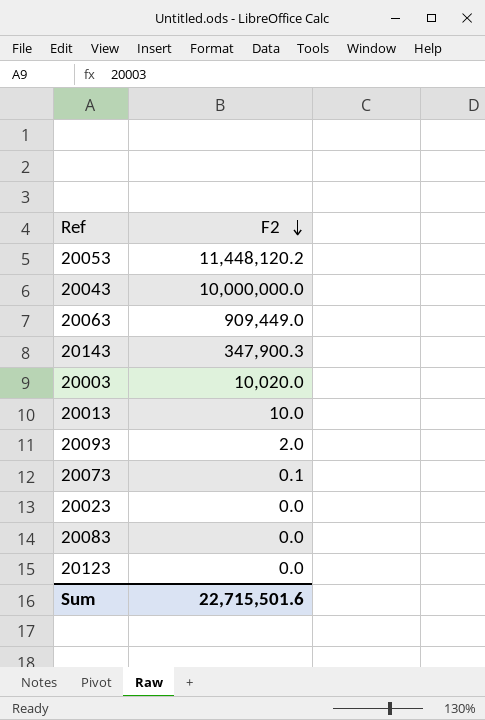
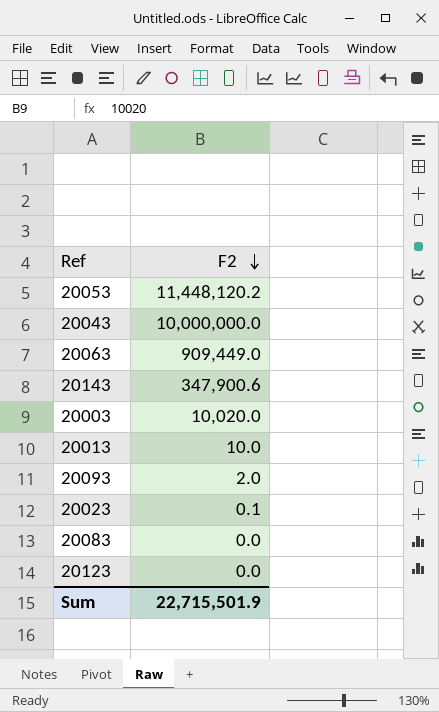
row 20073: 0.1 -> none
20143 | F2: 347,900.3 -> 347,900.6
20023 | F2: 0.0 -> 0.1
Sum | F2: 22,715,501.6 -> 22,715,501.9

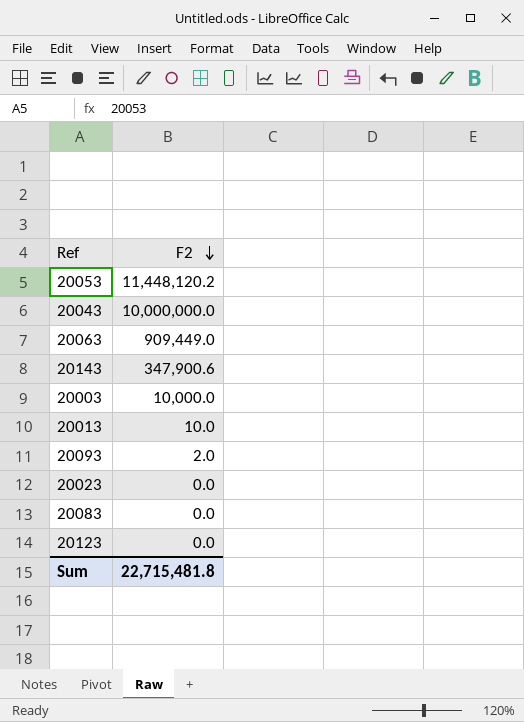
20003 | F2: 10,020.0 -> 10,000.0
20023 | F2: 0.1 -> 0.0
Sum | F2: 22,715,501.9 -> 22,715,481.8

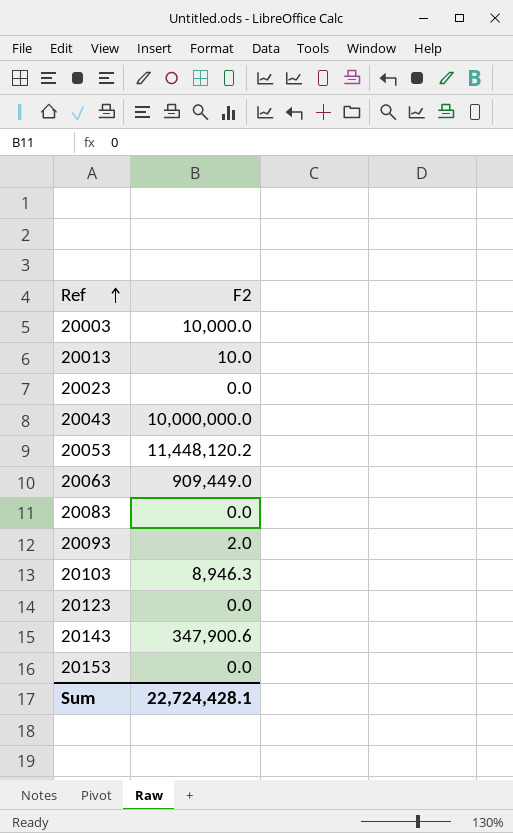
row order: F2 descending -> Ref ascending
row 20103: none -> 8,946.3
row 20153: none -> 0.0
Sum | F2: 22,715,481.8 -> 22,724,428.1

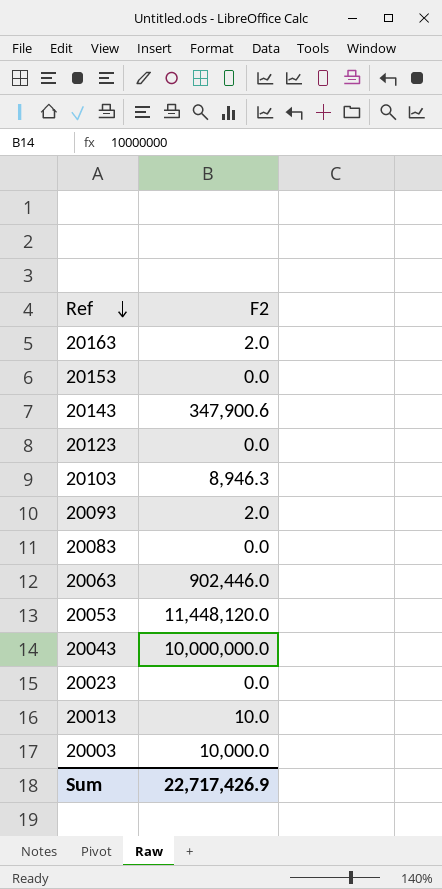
row order: Ref ascending -> Ref descending
row 20163: none -> 2.0
20063 | F2: 909,449.0 -> 902,446.0
20053 | F2: 11,448,120.2 -> 11,448,120.0
Sum | F2: 22,724,428.1 -> 22,717,426.9

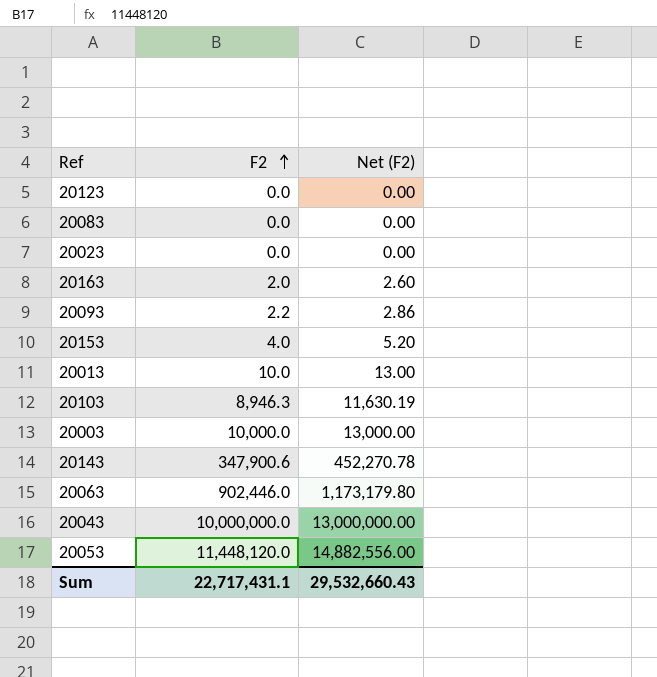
row order: Ref descending -> F2 ascending
column Net (F2) | formula: none -> [F2] * 1.3
20093 | F2: 2.0 -> 2.2
20153 | F2: 0.0 -> 4.0
Sum | F2: 22,717,426.9 -> 22,717,431.1

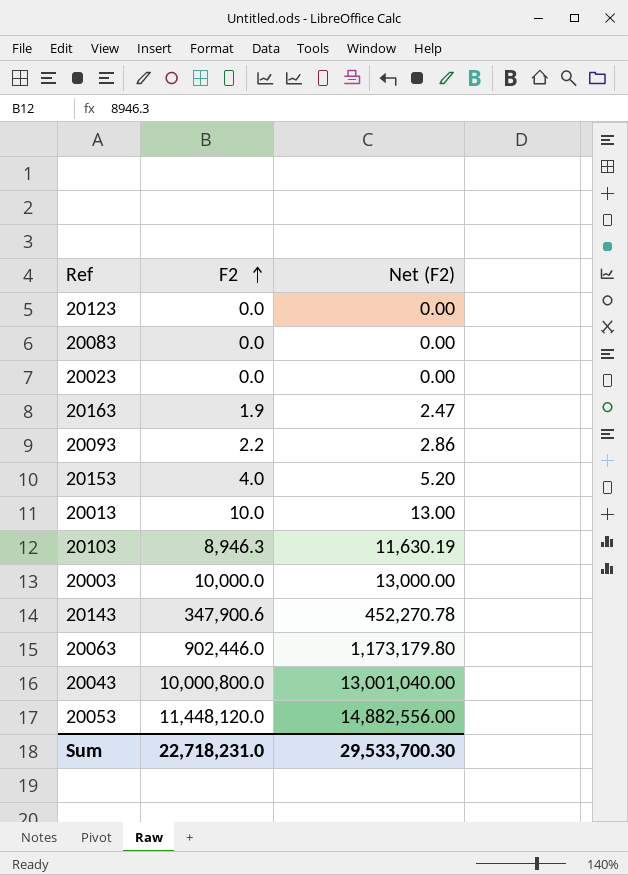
20163 | F2: 2.0 -> 1.9
20163 | Net (F2): 2.60 -> 2.47
20043 | F2: 10,000,000.0 -> 10,000,800.0
20043 | Net (F2): 13,000,000.00 -> 13,001,040.00
Sum | F2: 22,717,431.1 -> 22,718,231.0
Sum | Net (F2): 29,532,660.43 -> 29,533,700.30

